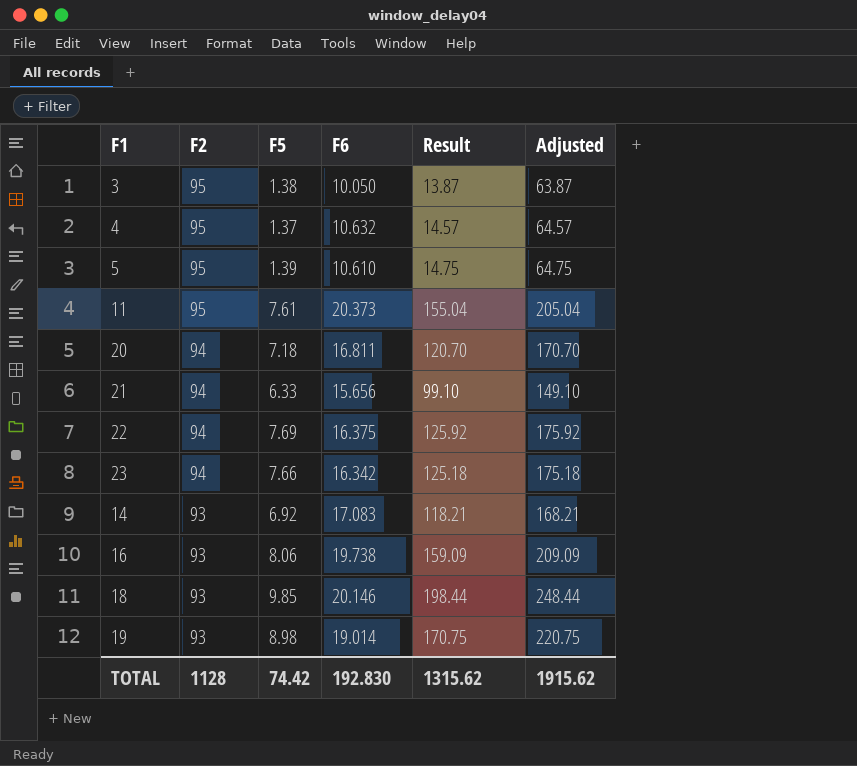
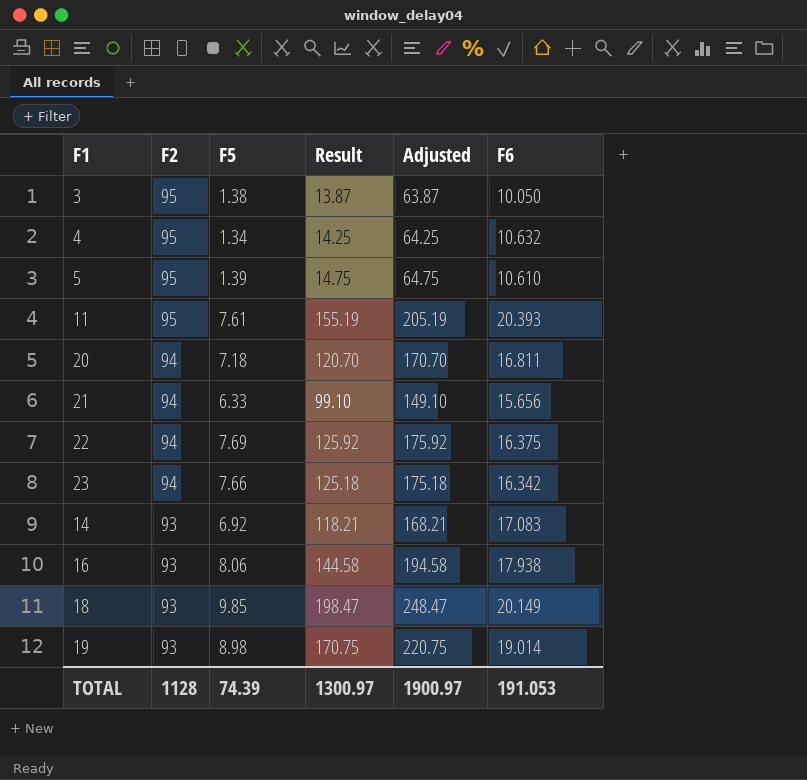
column F6 | position: 4 -> 6
4 | F5: 1.37 -> 1.34
4 | Result: 14.57 -> 14.25
4 | Adjusted: 64.57 -> 64.25
11 | Result: 155.04 -> 155.19
11 | Adjusted: 205.04 -> 205.19
11 | F6: 20.373 -> 20.393
16 | Result: 159.09 -> 144.58
16 | Adjusted: 209.09 -> 194.58
16 | F6: 19.738 -> 17.938
18 | Result: 198.44 -> 198.47
18 | Adjusted: 248.44 -> 248.47
18 | F6: 20.146 -> 20.149
TOTAL | F5: 74.42 -> 74.39
TOTAL | Result: 1315.62 -> 1300.97
TOTAL | Adjusted: 1915.62 -> 1900.97
TOTAL | F6: 192.830 -> 191.053

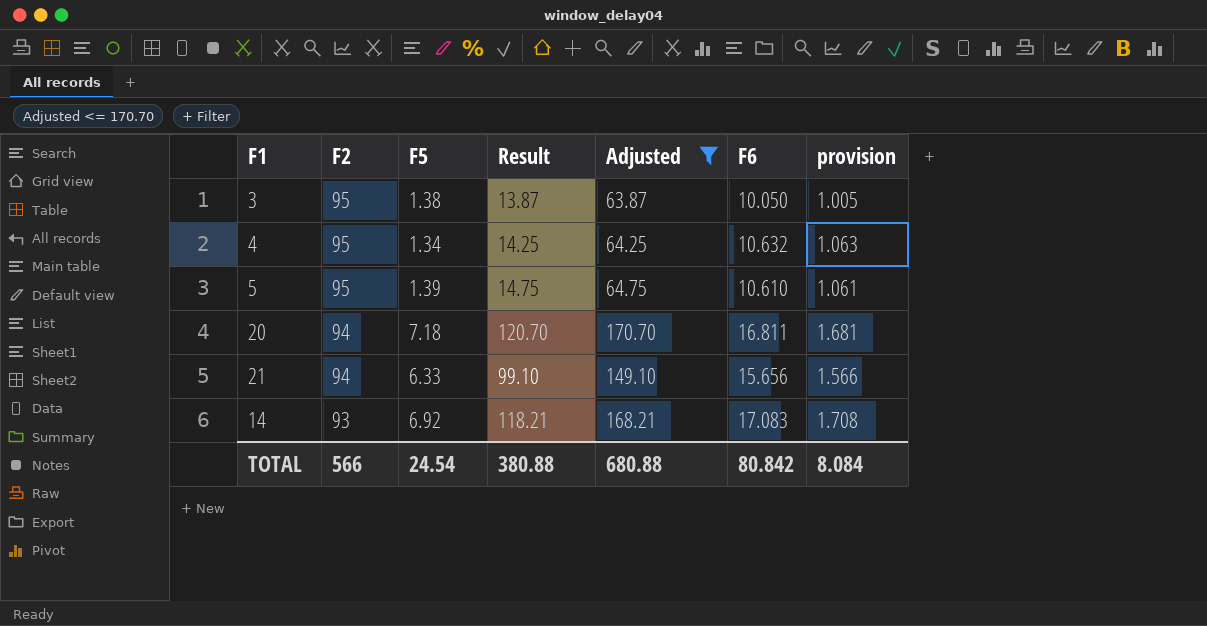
filter: none -> Adjusted <= 170.70
column provision | formula: none -> [F6] * 0.1
TOTAL | F2: 1128 -> 566
TOTAL | F5: 74.39 -> 24.54
TOTAL | Result: 1300.97 -> 380.88
TOTAL | Adjusted: 1900.97 -> 680.88
TOTAL | F6: 191.053 -> 80.842

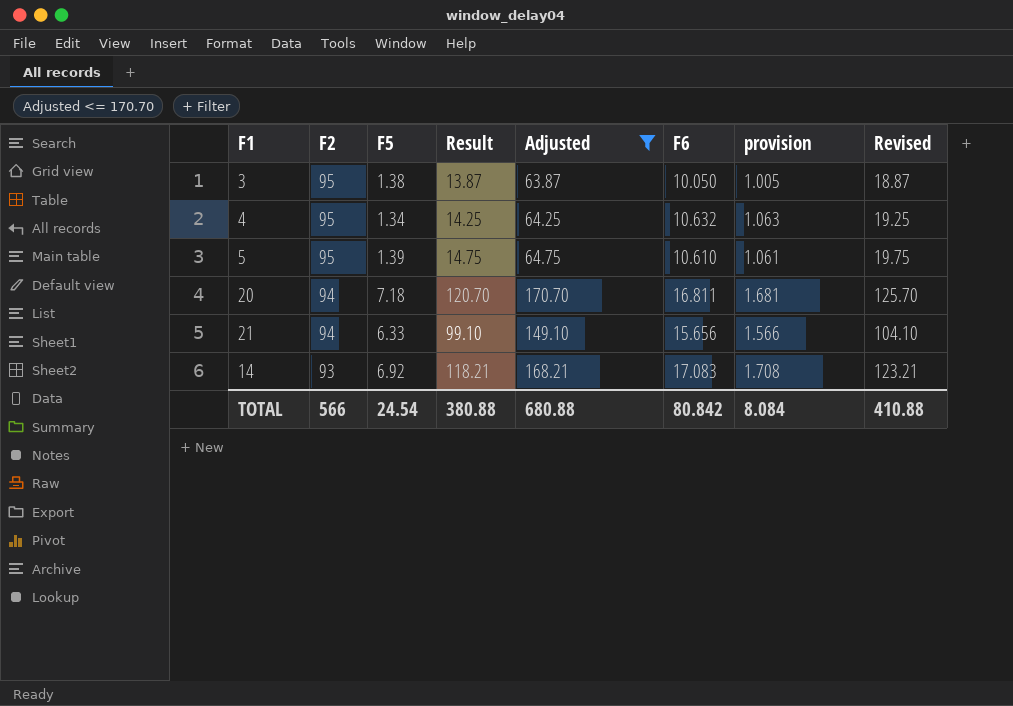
column Revised | formula: none -> [Result] + 5

